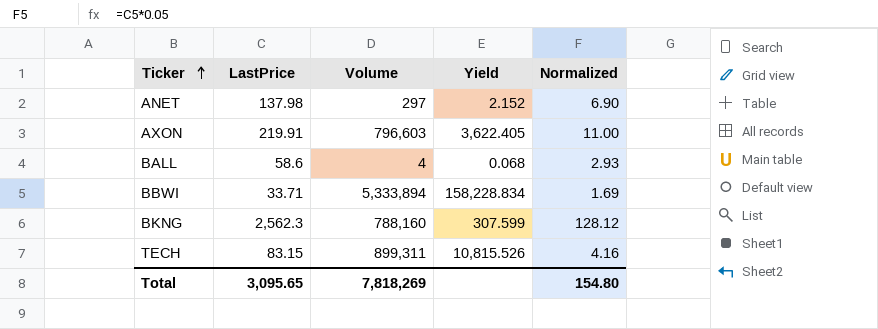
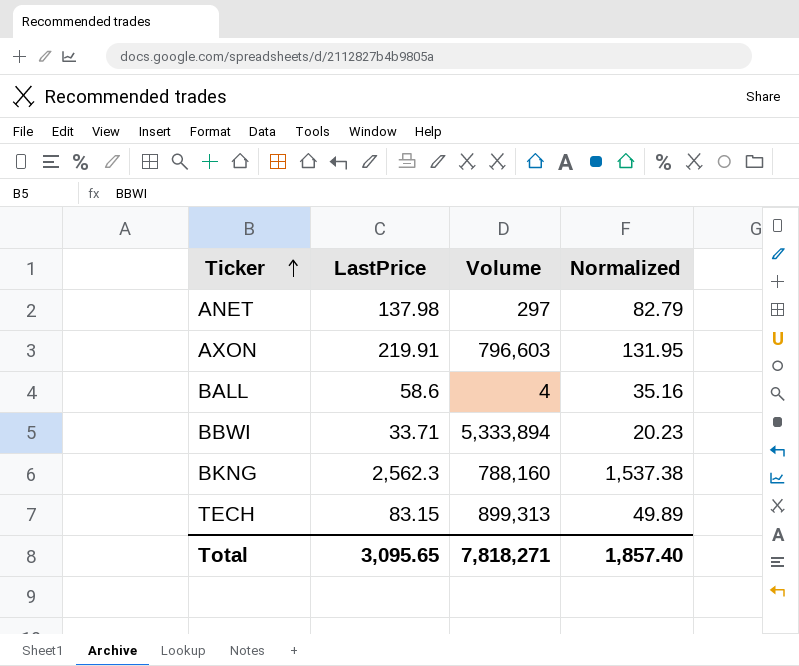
column Yield | formula: [Volume] / [LastPrice] -> none
column Normalized | formula: [LastPrice] * 0.05 -> [LastPrice] * 0.6
TECH | Volume: 899,311 -> 899,313
Total | Volume: 7,818,269 -> 7,818,271
Total | Normalized: 154.80 -> 1,857.40

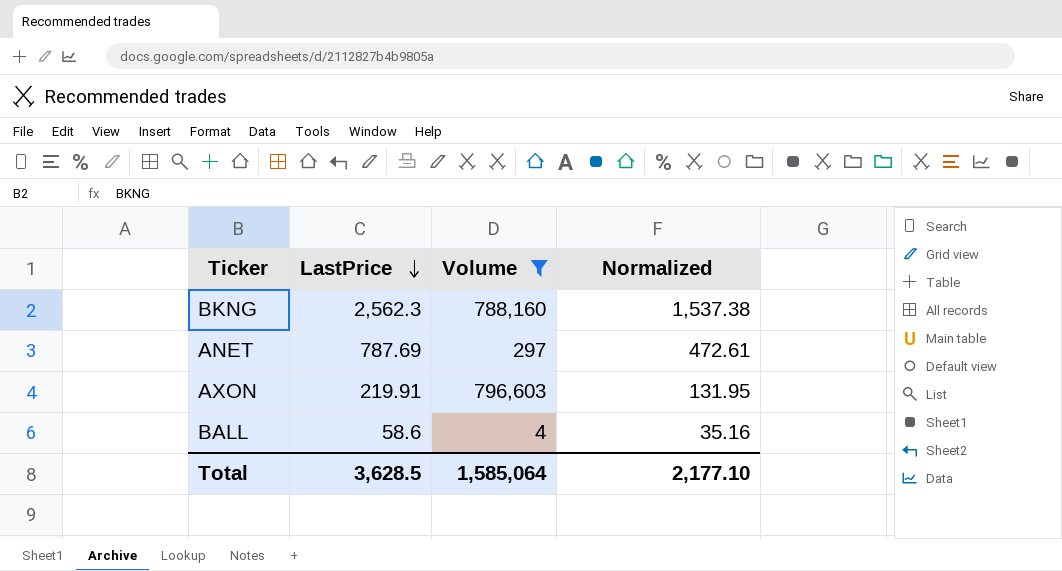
filter: none -> Volume <= 796,603
row order: Ticker ascending -> LastPrice descending
ANET | LastPrice: 137.98 -> 787.69
ANET | Normalized: 82.79 -> 472.61
Total | LastPrice: 3,095.65 -> 3,628.5
Total | Volume: 7,818,271 -> 1,585,064
Total | Normalized: 1,857.40 -> 2,177.10

